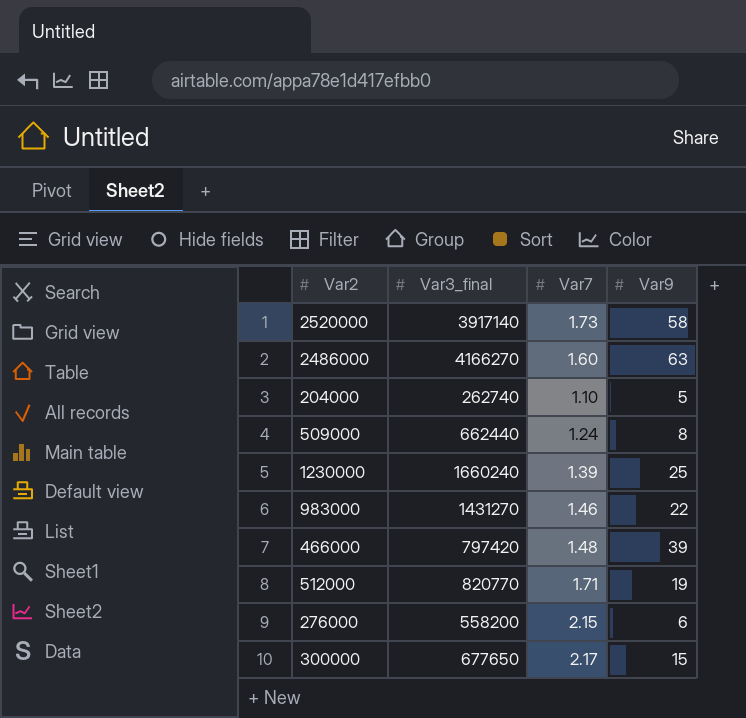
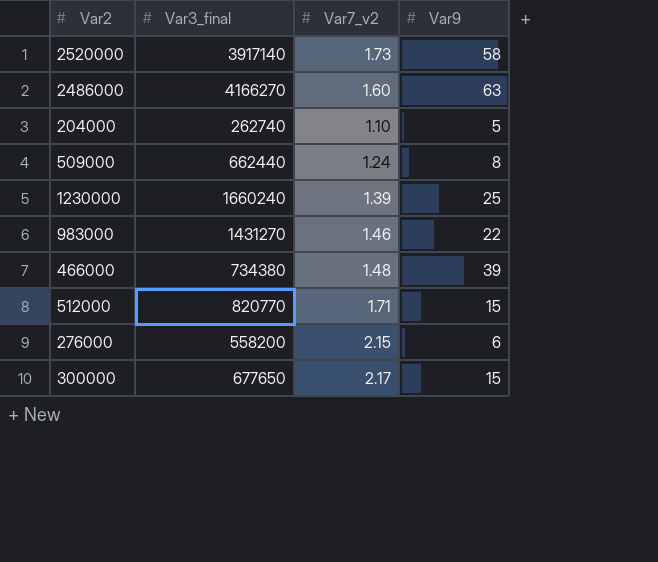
column name: Var7 -> Var7_v2
466000 | Var3_final: 797420 -> 734380
512000 | Var9: 19 -> 15

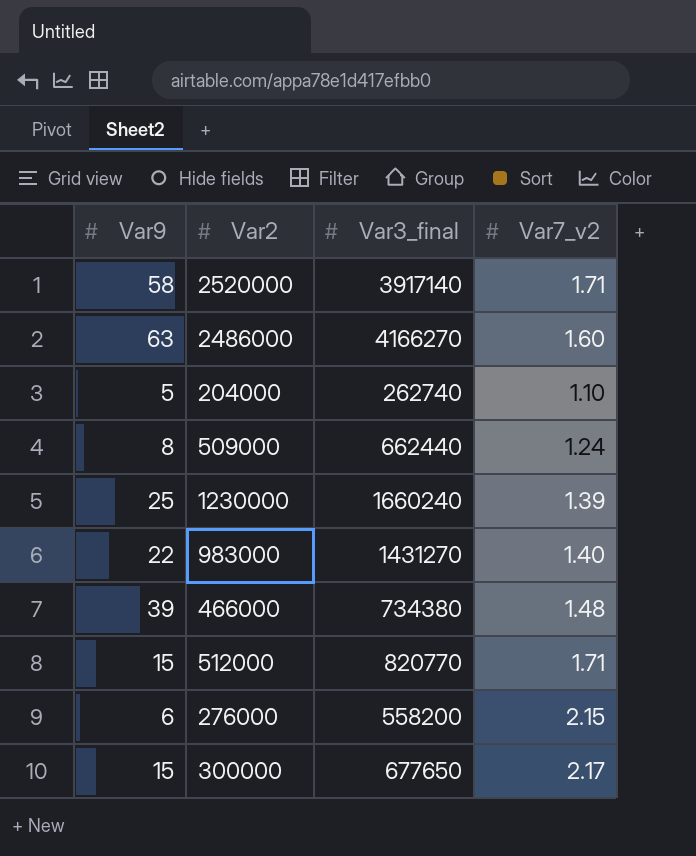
column Var9 | position: 4 -> 1
2520000 | Var7_v2: 1.73 -> 1.71
983000 | Var7_v2: 1.46 -> 1.40

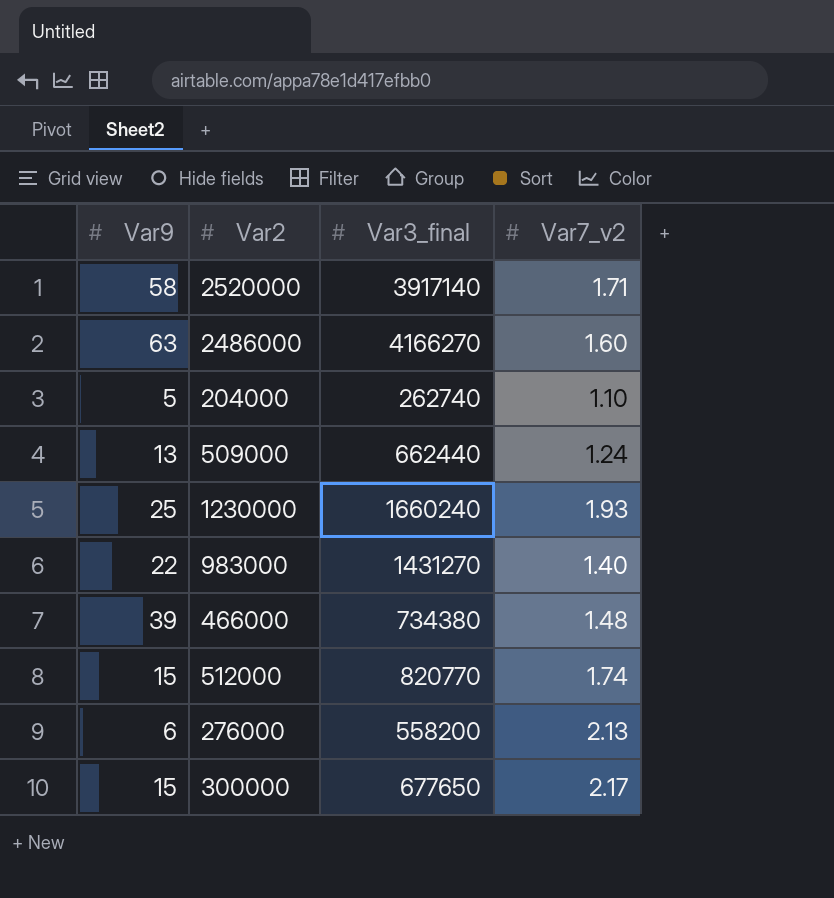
509000 | Var9: 8 -> 13
1230000 | Var7_v2: 1.39 -> 1.93
512000 | Var7_v2: 1.71 -> 1.74
276000 | Var7_v2: 2.15 -> 2.13

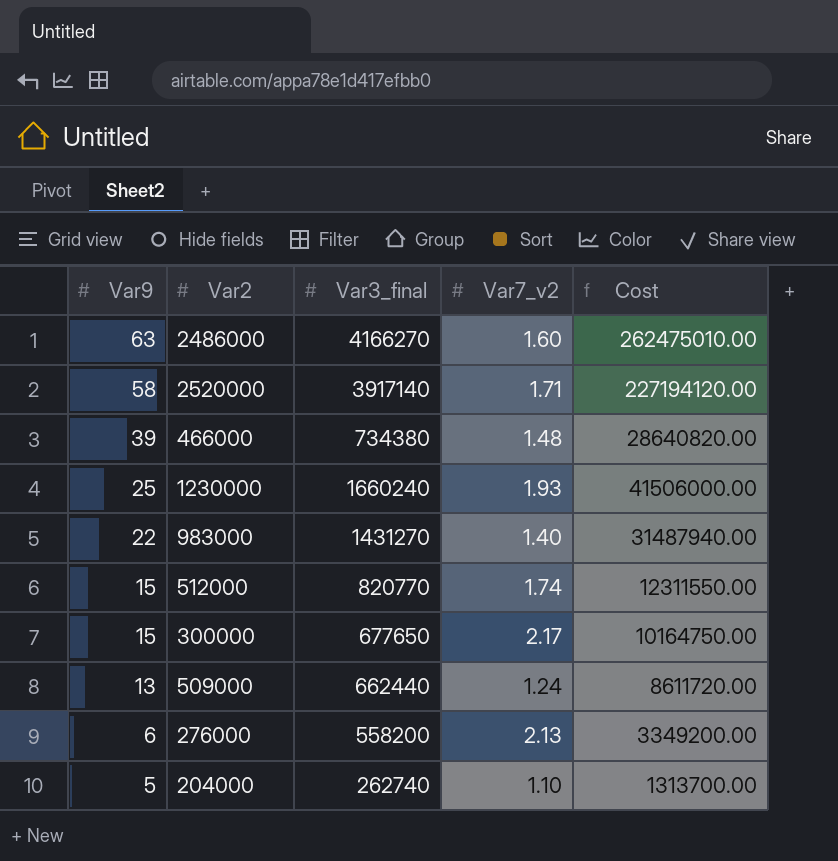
row order: none -> Var9 descending
column Cost | formula: none -> [Var9] * [Var3_final]

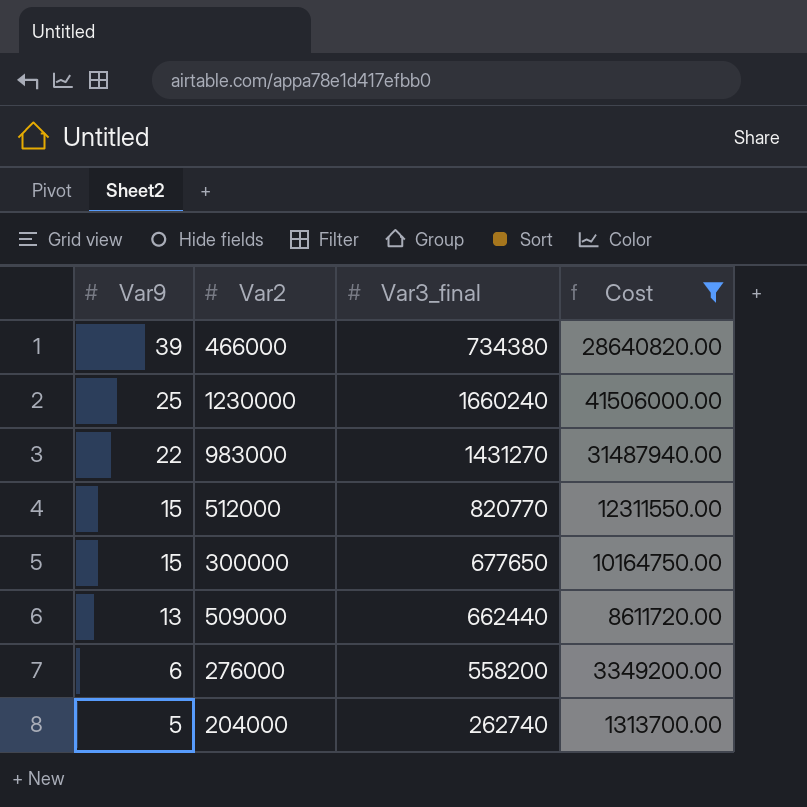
filter: none -> Cost <= 41506000.00
column Var7_v2 | position: 4 -> none

